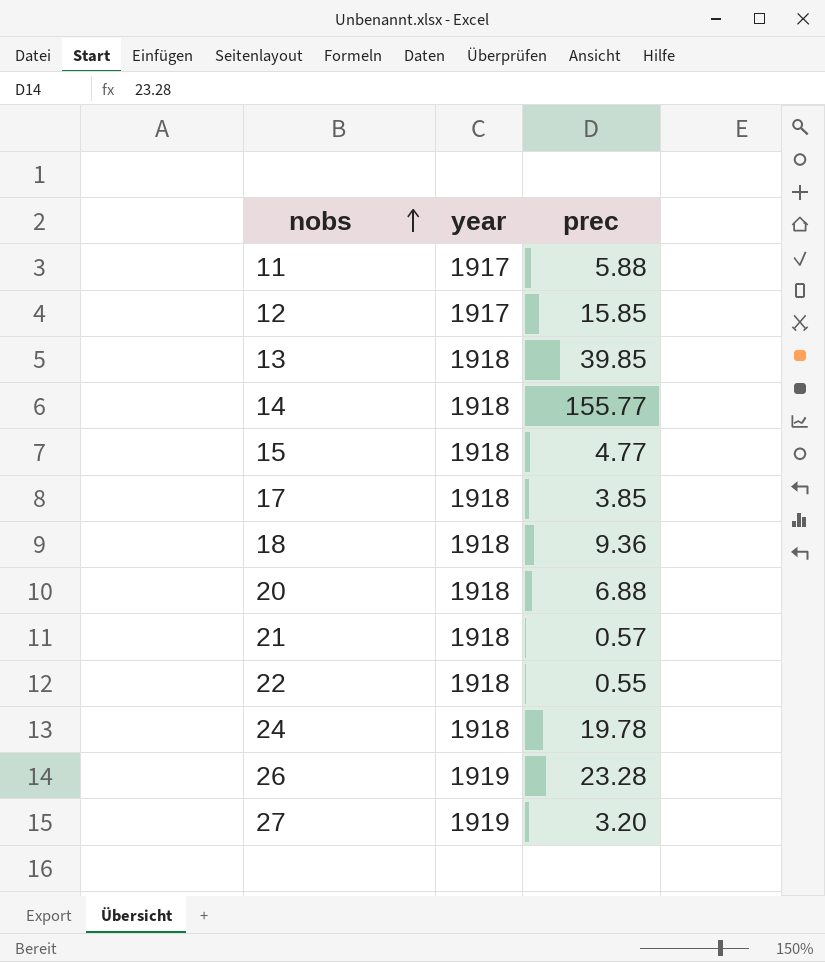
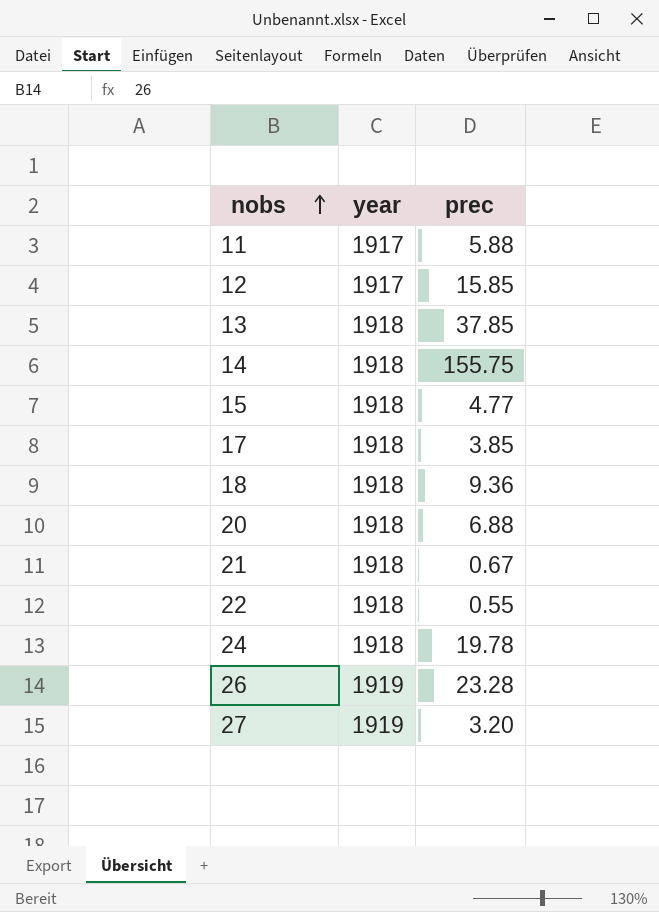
13 | prec: 39.85 -> 37.85
14 | prec: 155.77 -> 155.75
21 | prec: 0.57 -> 0.67

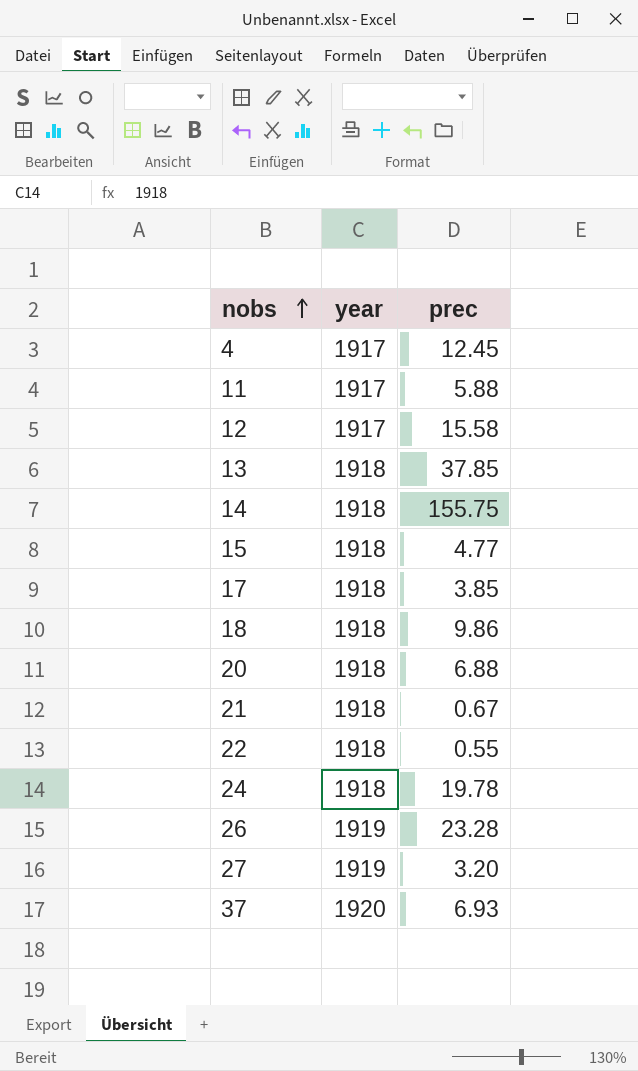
row 4: none -> 1917 | 12.45
12 | prec: 15.85 -> 15.58
18 | prec: 9.36 -> 9.86
row 37: none -> 1920 | 6.93

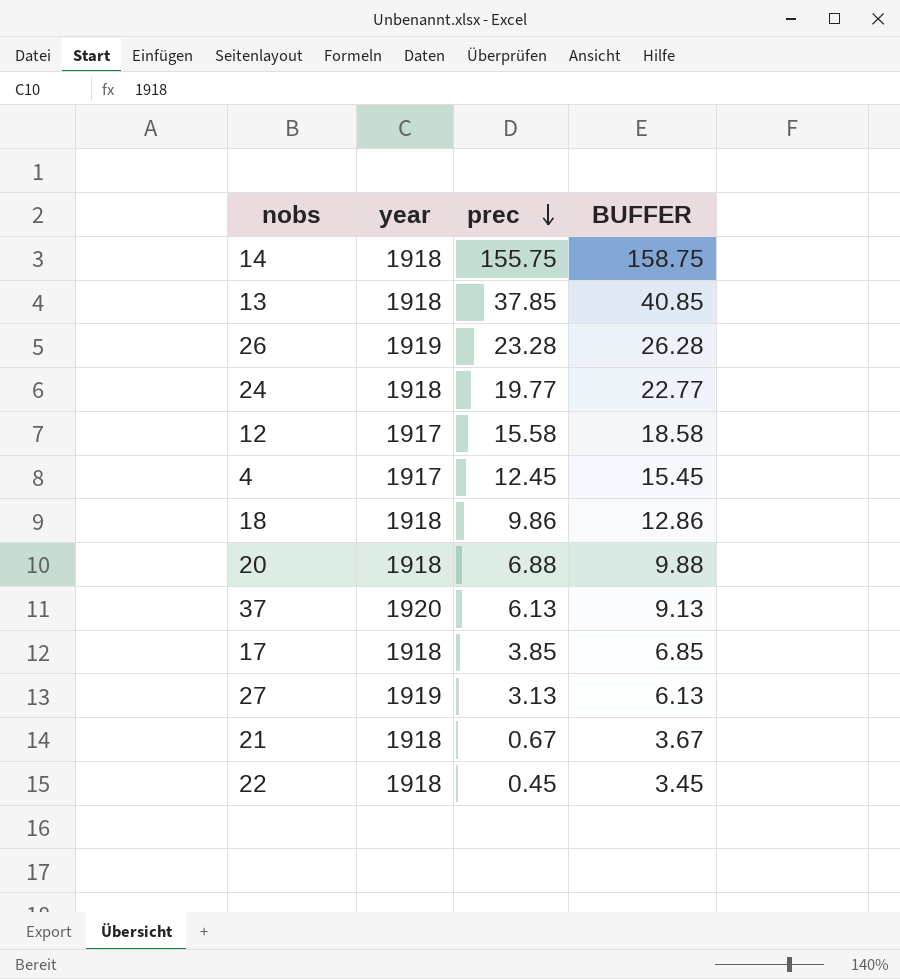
row order: nobs ascending -> prec descending
column BUFFER | formula: none -> [prec] + 3
row 11: 1917 | 5.88 -> none
row 15: 1918 | 4.77 -> none
24 | prec: 19.78 -> 19.77
37 | prec: 6.93 -> 6.13
27 | prec: 3.20 -> 3.13
22 | prec: 0.55 -> 0.45

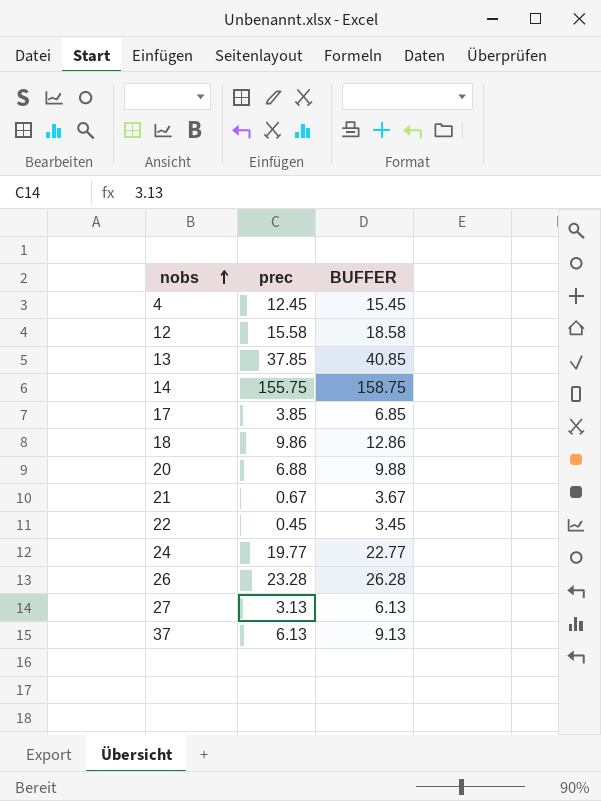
row order: prec descending -> nobs ascending
column year | position: 2 -> none

